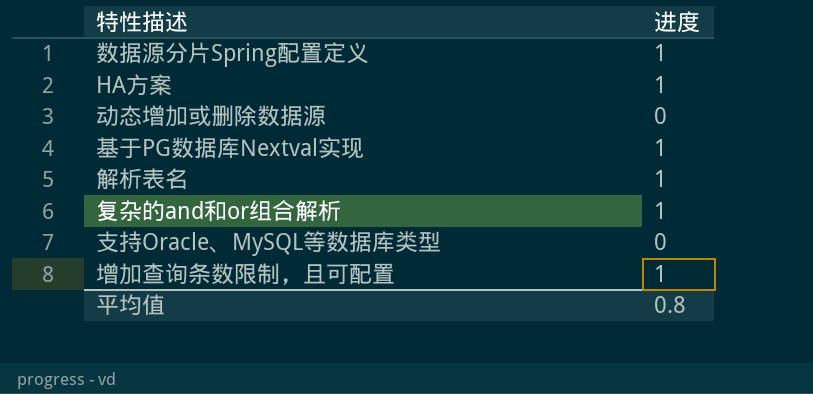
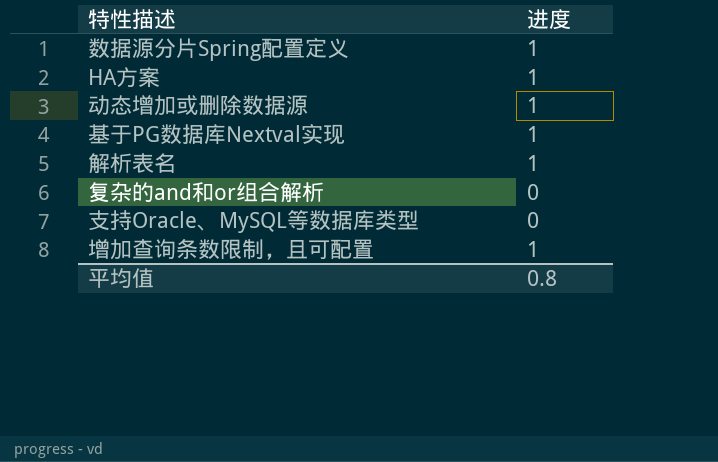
动态增加或删除数据源 | 进度: 0 -> 1
复杂的and和or组合解析 | 进度: 1 -> 0

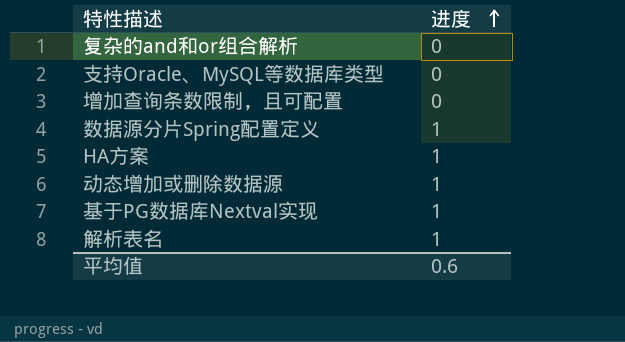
row order: none -> 进度 ascending
增加查询条数限制，且可配置 | 进度: 1 -> 0
平均值 | 进度: 0.8 -> 0.6

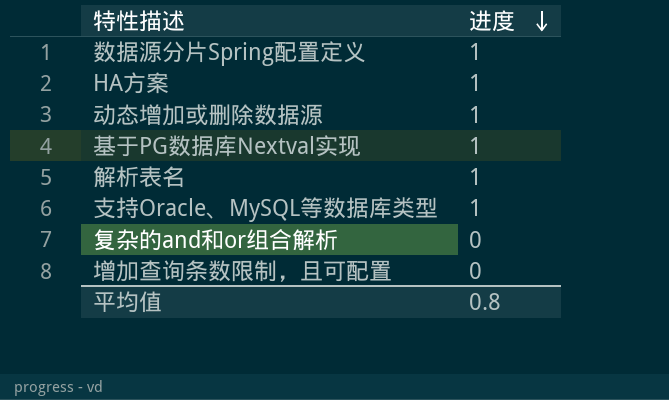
row order: 进度 ascending -> 进度 descending
支持Oracle、MySQL等数据库类型 | 进度: 0 -> 1
平均值 | 进度: 0.6 -> 0.8

